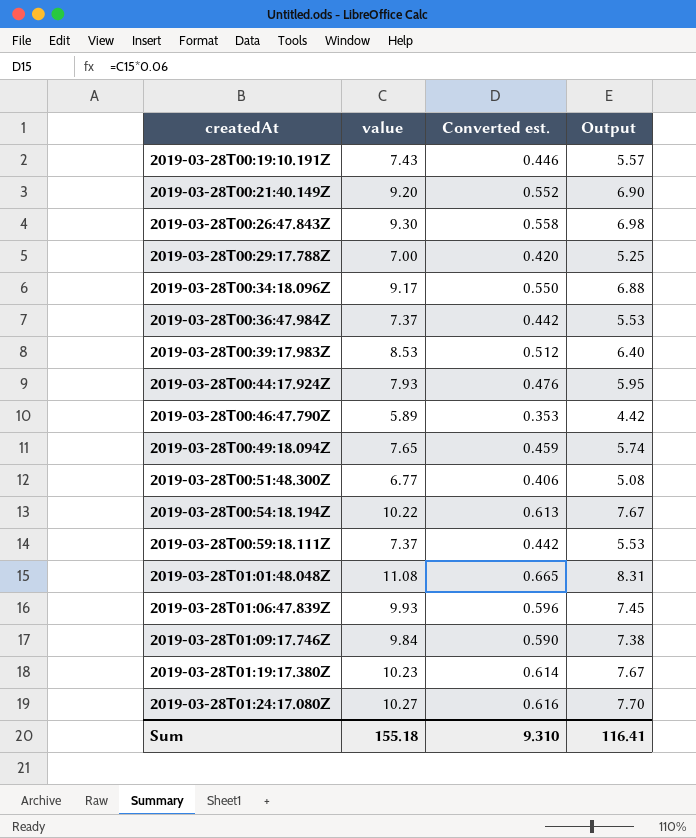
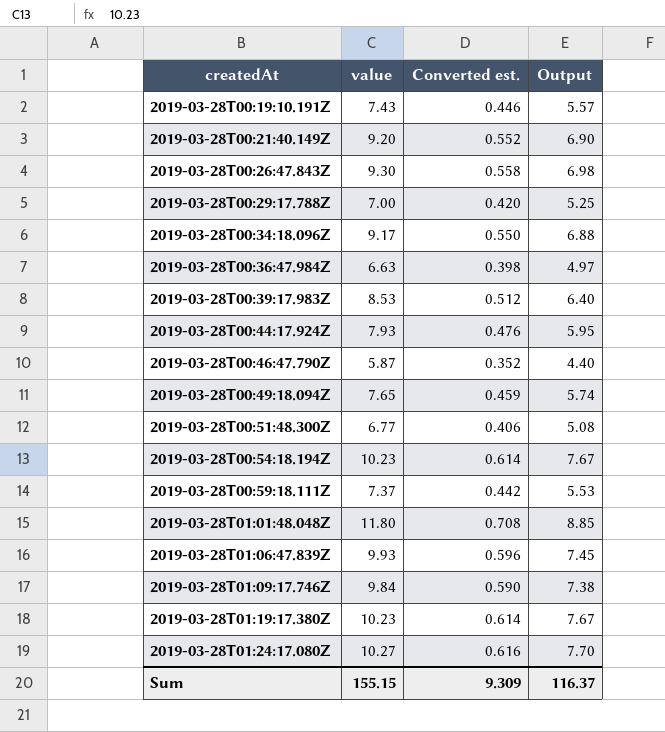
2019-03-28T00:36:47.984Z | value: 7.37 -> 6.63
2019-03-28T00:36:47.984Z | Converted est.: 0.442 -> 0.398
2019-03-28T00:36:47.984Z | Output: 5.53 -> 4.97
2019-03-28T00:46:47.790Z | value: 5.89 -> 5.87
2019-03-28T00:46:47.790Z | Converted est.: 0.353 -> 0.352
2019-03-28T00:46:47.790Z | Output: 4.42 -> 4.40
2019-03-28T00:54:18.194Z | value: 10.22 -> 10.23
2019-03-28T00:54:18.194Z | Converted est.: 0.613 -> 0.614
2019-03-28T01:01:48.048Z | value: 11.08 -> 11.80
2019-03-28T01:01:48.048Z | Converted est.: 0.665 -> 0.708
2019-03-28T01:01:48.048Z | Output: 8.31 -> 8.85
Sum | value: 155.18 -> 155.15
Sum | Converted est.: 9.310 -> 9.309
Sum | Output: 116.41 -> 116.37

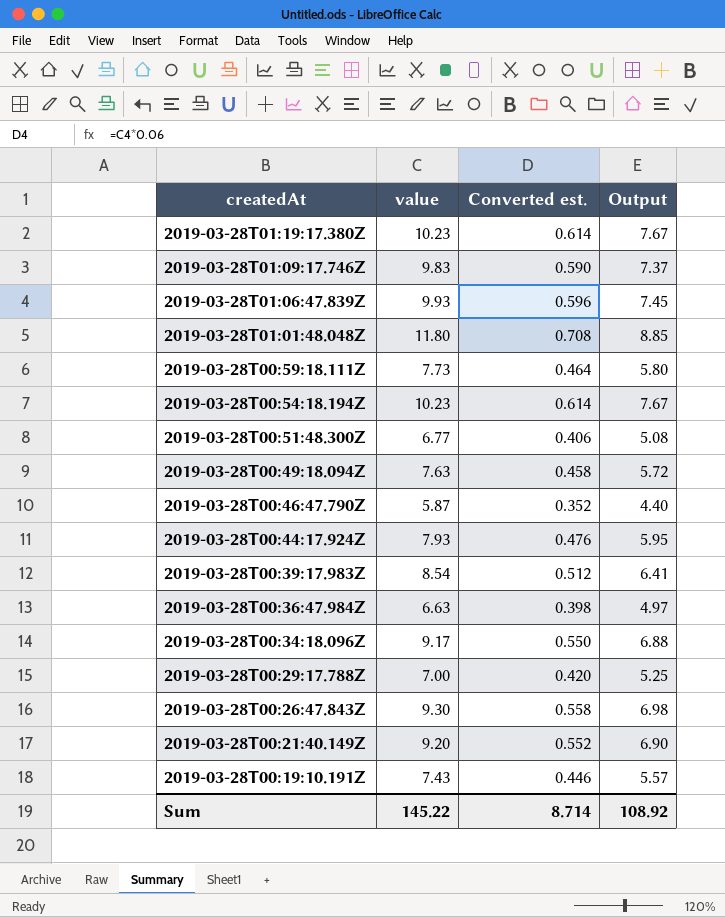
row order: createdAt ascending -> createdAt descending
row 2019-03-28T01:24:17.080Z: 10.27 | 0.616 | 7.70 -> none
2019-03-28T01:09:17.746Z | value: 9.84 -> 9.83
2019-03-28T01:09:17.746Z | Output: 7.38 -> 7.37
2019-03-28T00:59:18.111Z | value: 7.37 -> 7.73
2019-03-28T00:59:18.111Z | Converted est.: 0.442 -> 0.464
2019-03-28T00:59:18.111Z | Output: 5.53 -> 5.80
2019-03-28T00:49:18.094Z | value: 7.65 -> 7.63
2019-03-28T00:49:18.094Z | Converted est.: 0.459 -> 0.458
2019-03-28T00:49:18.094Z | Output: 5.74 -> 5.72
2019-03-28T00:39:17.983Z | value: 8.53 -> 8.54
2019-03-28T00:39:17.983Z | Output: 6.40 -> 6.41
Sum | value: 155.15 -> 145.22
Sum | Converted est.: 9.309 -> 8.714
Sum | Output: 116.37 -> 108.92

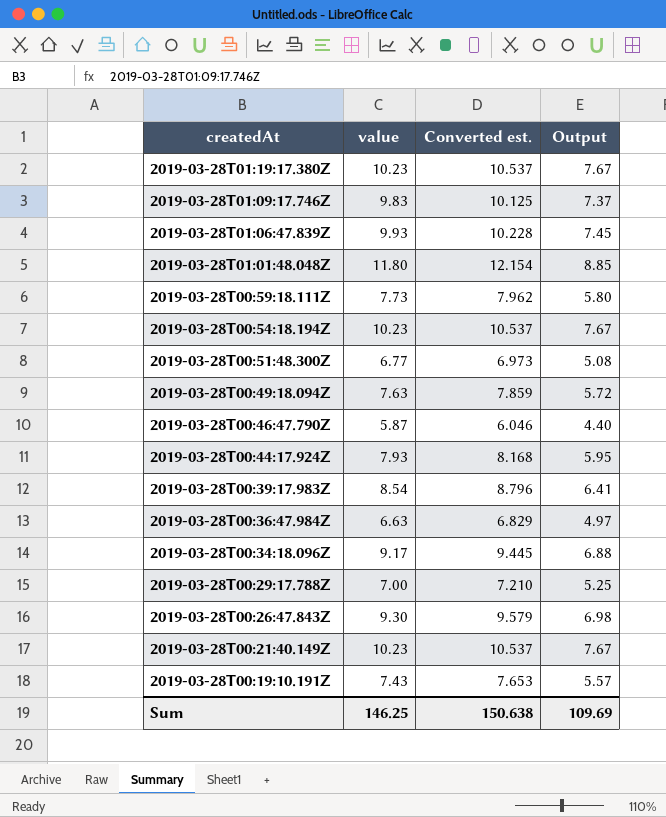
column Converted est. | formula: [value] * 0.06 -> [value] * 1.03
2019-03-28T00:21:40.149Z | value: 9.20 -> 10.23
2019-03-28T00:21:40.149Z | Output: 6.90 -> 7.67
Sum | value: 145.22 -> 146.25
Sum | Converted est.: 8.714 -> 150.638
Sum | Output: 108.92 -> 109.69

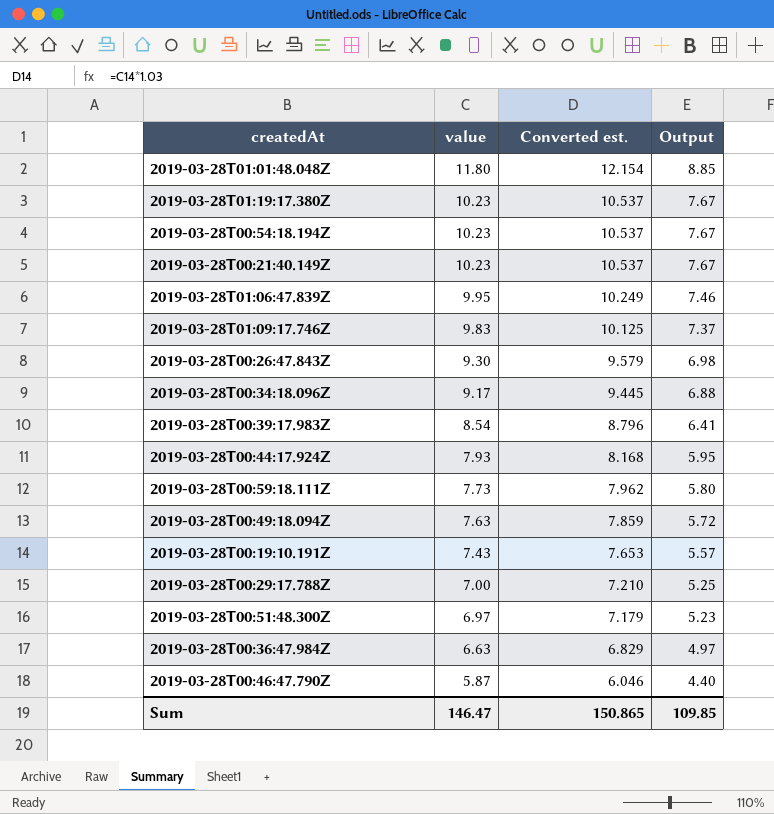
row order: createdAt descending -> value descending
2019-03-28T01:06:47.839Z | value: 9.93 -> 9.95
2019-03-28T01:06:47.839Z | Converted est.: 10.228 -> 10.249
2019-03-28T01:06:47.839Z | Output: 7.45 -> 7.46
2019-03-28T00:51:48.300Z | value: 6.77 -> 6.97
2019-03-28T00:51:48.300Z | Converted est.: 6.973 -> 7.179
2019-03-28T00:51:48.300Z | Output: 5.08 -> 5.23
Sum | value: 146.25 -> 146.47
Sum | Converted est.: 150.638 -> 150.865
Sum | Output: 109.69 -> 109.85

